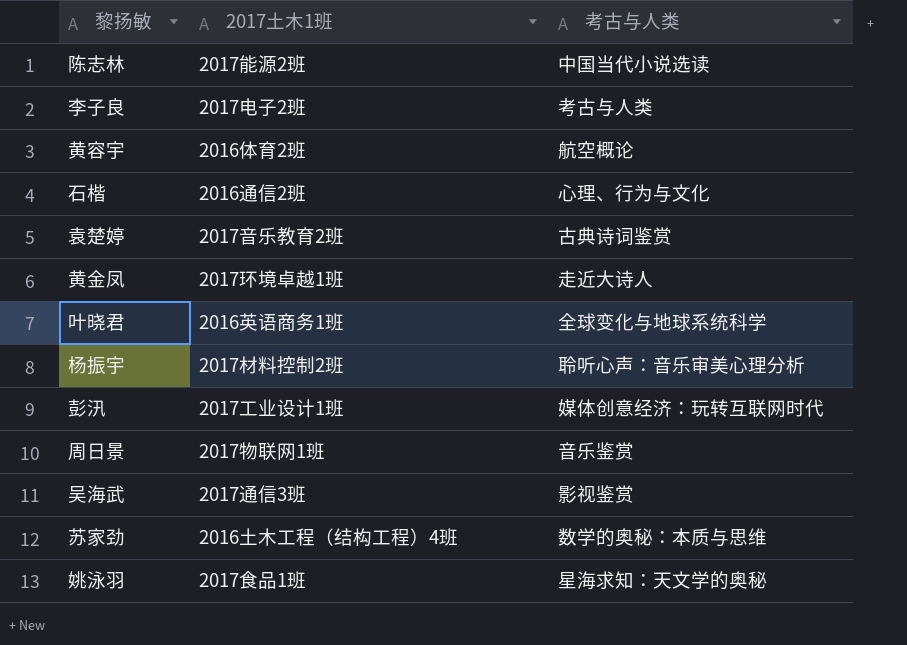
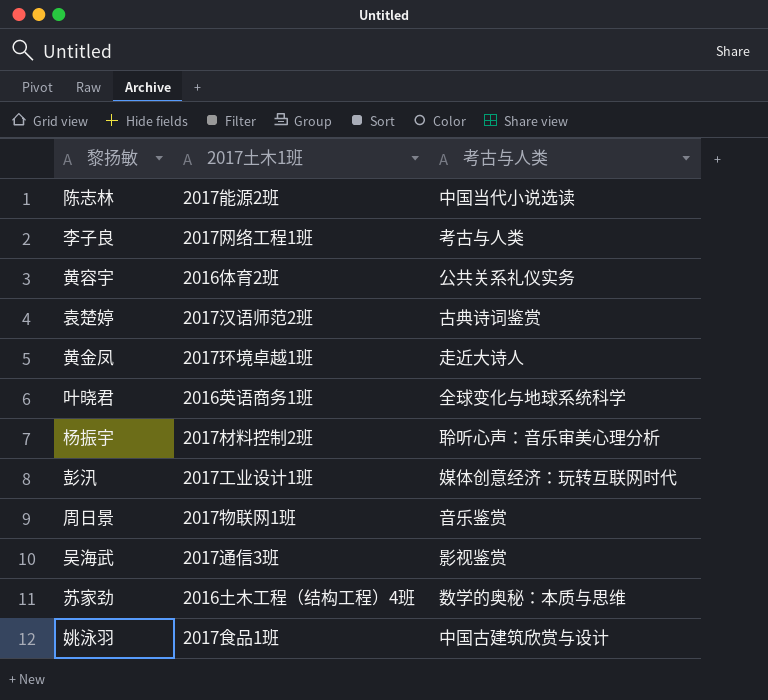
row 石楷: 2016通信2班 | 心理、行为与文化 -> none
李子良 | 2017土木1班: 2017电子2班 -> 2017网络工程1班
黄容宇 | 考古与人类: 航空概论 -> 公共关系礼仪实务
袁楚婷 | 2017土木1班: 2017音乐教育2班 -> 2017汉语师范2班
姚泳羽 | 考古与人类: 星海求知：天文学的奥秘 -> 中国古建筑欣赏与设计

